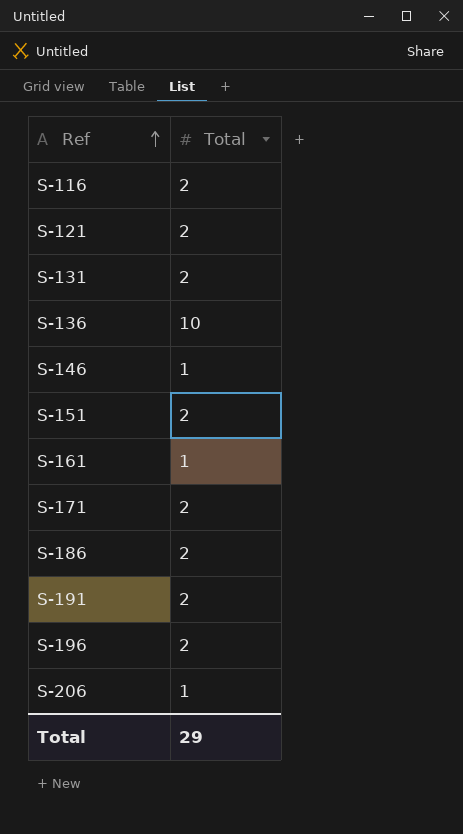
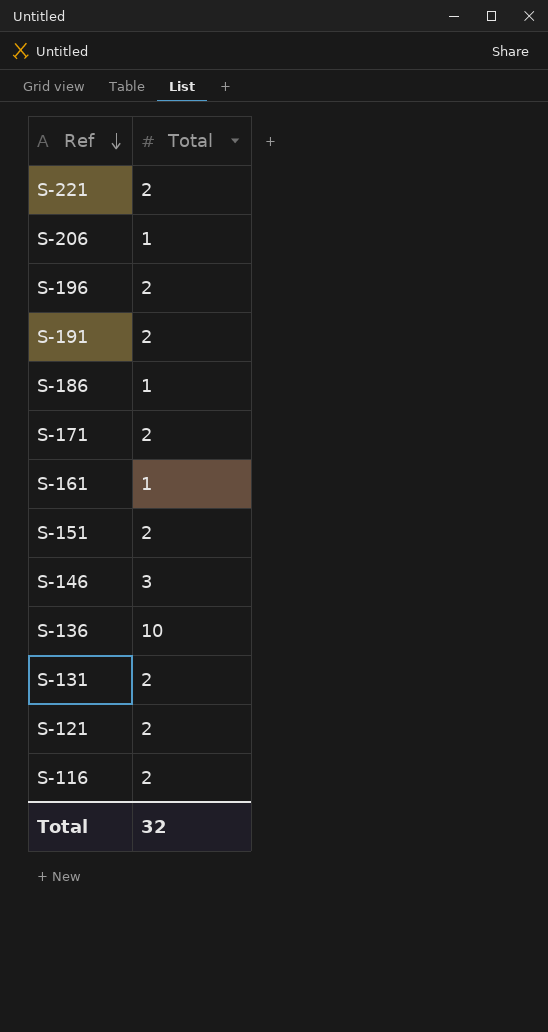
row order: Ref ascending -> Ref descending
row S-221: none -> 2
S-186 | Total: 2 -> 1
S-146 | Total: 1 -> 3
Total | Total: 29 -> 32

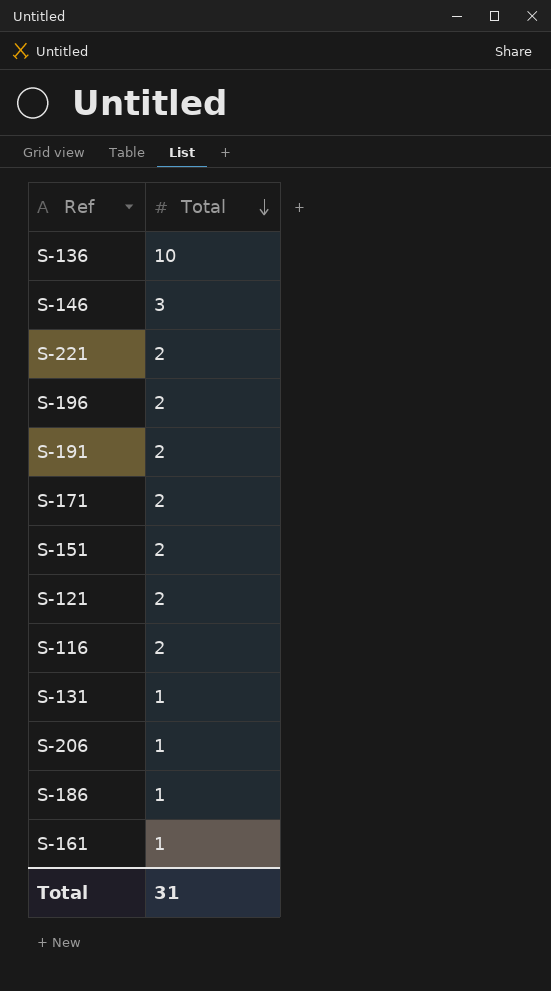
row order: Ref descending -> Total descending
S-131 | Total: 2 -> 1
Total | Total: 32 -> 31

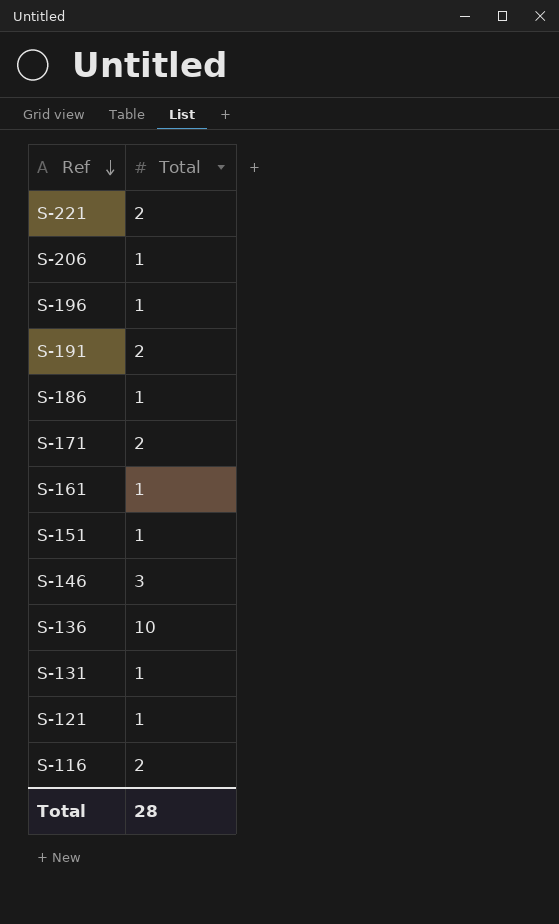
row order: Total descending -> Ref descending
S-196 | Total: 2 -> 1
S-151 | Total: 2 -> 1
S-121 | Total: 2 -> 1
Total | Total: 31 -> 28

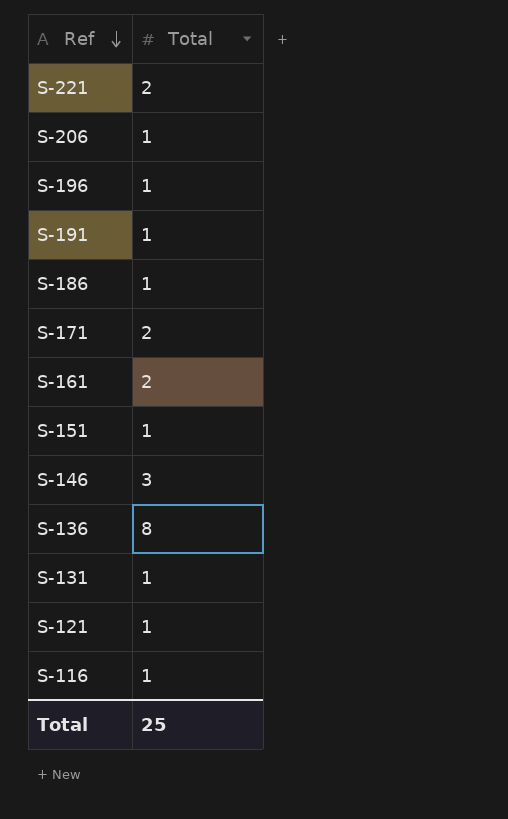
S-191 | Total: 2 -> 1
S-161 | Total: 1 -> 2
S-136 | Total: 10 -> 8
S-116 | Total: 2 -> 1
Total | Total: 28 -> 25

